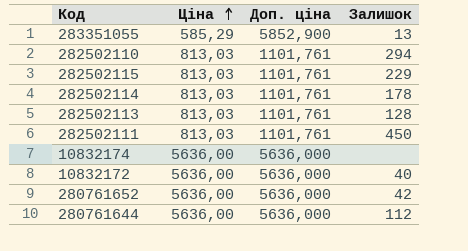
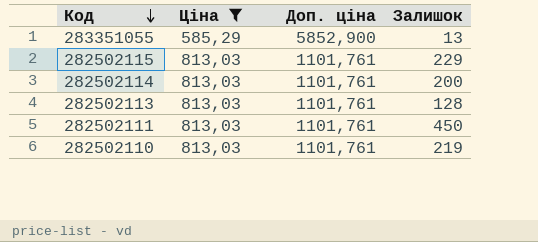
filter: none -> Ціна != 5636,00
row order: Ціна ascending -> Код descending
282502114 | Залишок: 178 -> 200
282502110 | Залишок: 294 -> 219

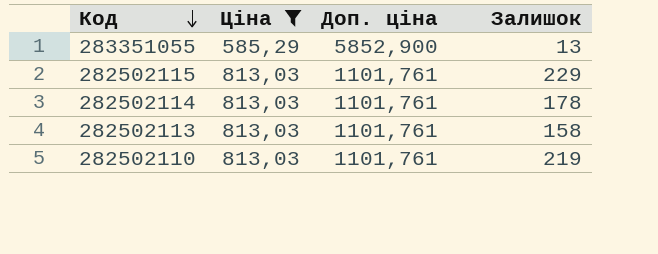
row 282502111: 813,03 | 1101,761 | 450 -> none
282502114 | Залишок: 200 -> 178
282502113 | Залишок: 128 -> 158

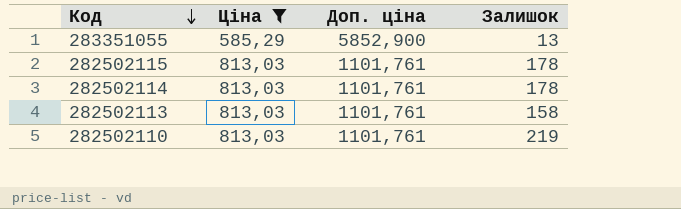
282502115 | Залишок: 229 -> 178

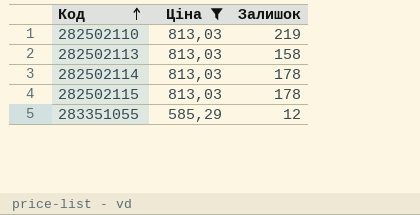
row order: Код descending -> Код ascending
column Доп. ціна | position: 3 -> none
283351055 | Залишок: 13 -> 12

